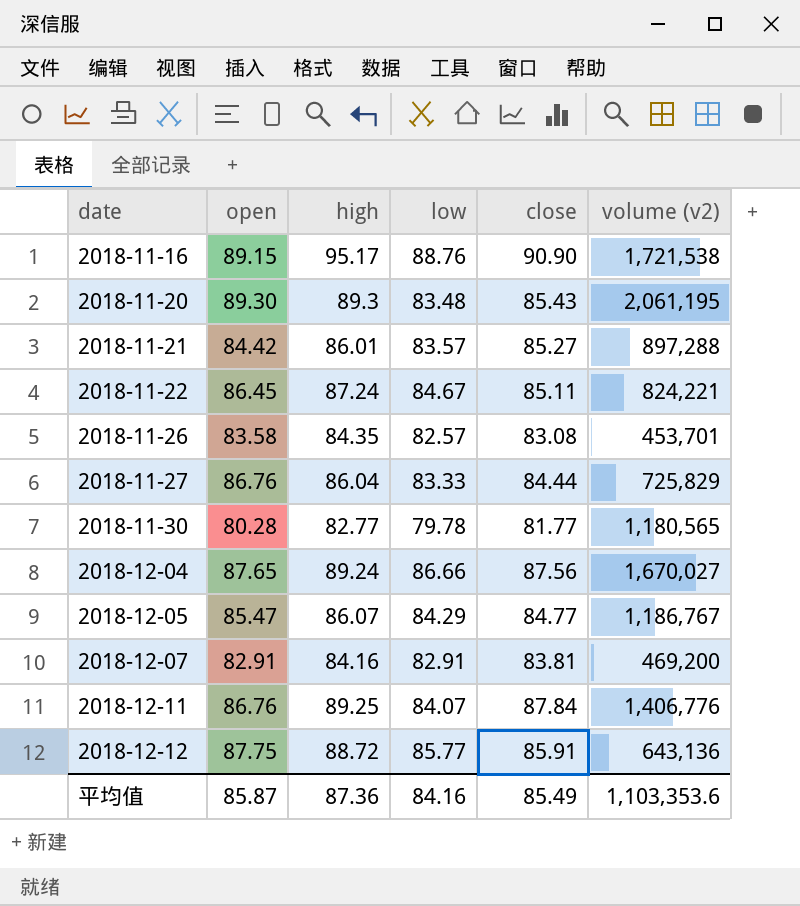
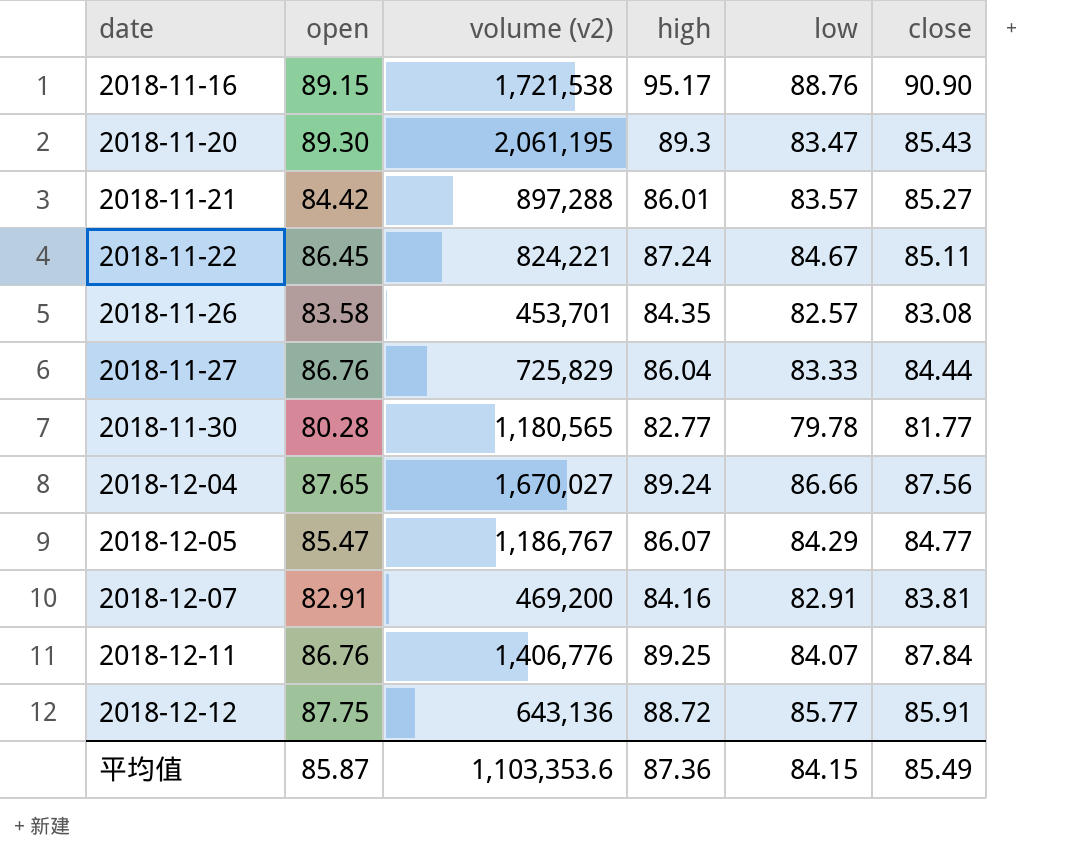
column volume (v2) | position: 6 -> 3
2018-11-20 | low: 83.48 -> 83.47
平均值 | low: 84.16 -> 84.15

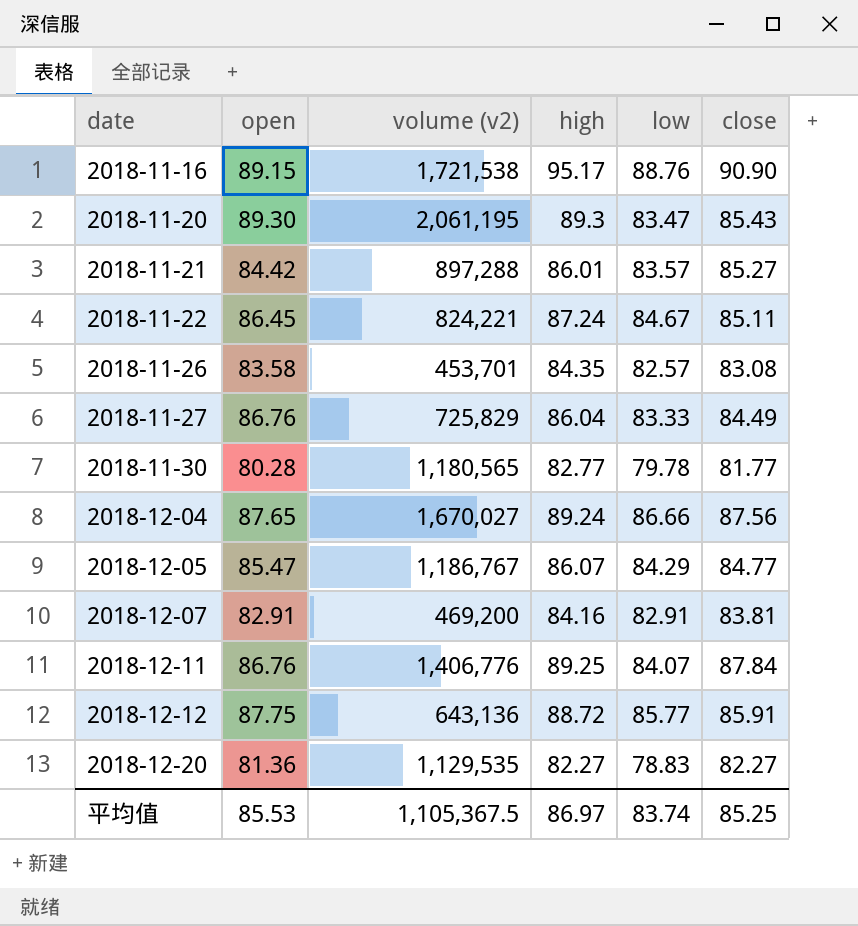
2018-11-27 | close: 84.44 -> 84.49
row 2018-12-20: none -> 81.36 | 1,129,535 | 82.27 | 78.83 | 82.27
平均值 | open: 85.87 -> 85.53
平均值 | volume (v2): 1,103,353.6 -> 1,105,367.5
平均值 | high: 87.36 -> 86.97
平均值 | low: 84.15 -> 83.74
平均值 | close: 85.49 -> 85.25

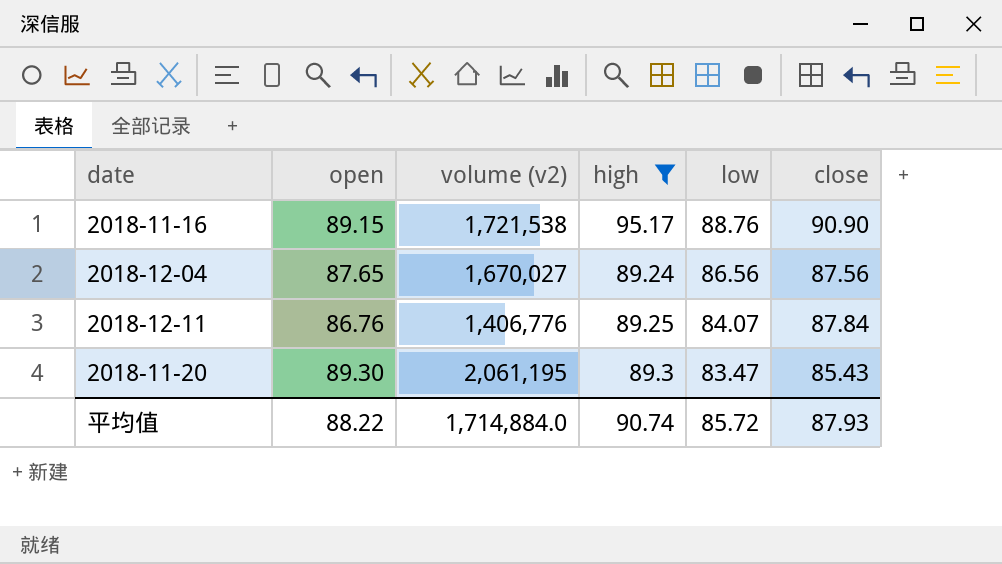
filter: none -> high >= 89.24
row order: date ascending -> low descending
2018-12-04 | low: 86.66 -> 86.56
平均值 | open: 85.53 -> 88.22
平均值 | volume (v2): 1,105,367.5 -> 1,714,884.0
平均值 | high: 86.97 -> 90.74
平均值 | low: 83.74 -> 85.72
平均值 | close: 85.25 -> 87.93

